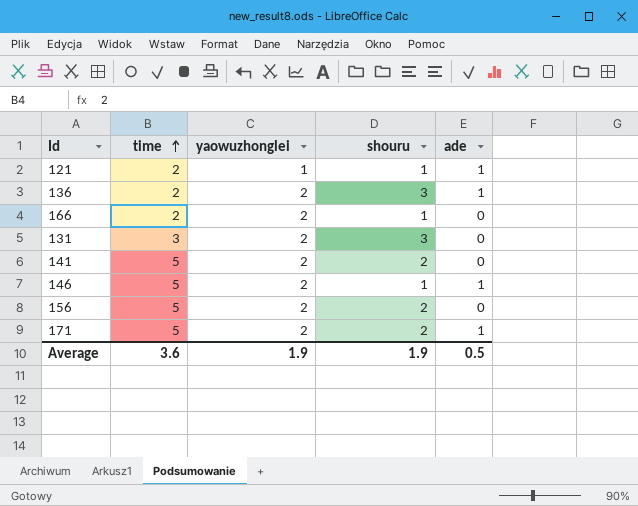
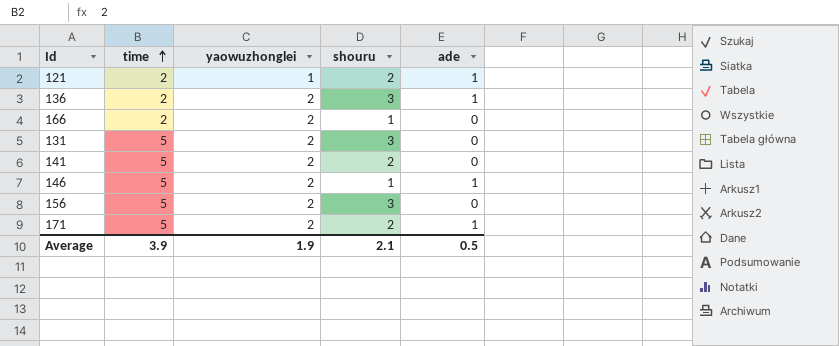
121 | shouru: 1 -> 2
131 | time: 3 -> 5
156 | shouru: 2 -> 3
Average | time: 3.6 -> 3.9
Average | shouru: 1.9 -> 2.1

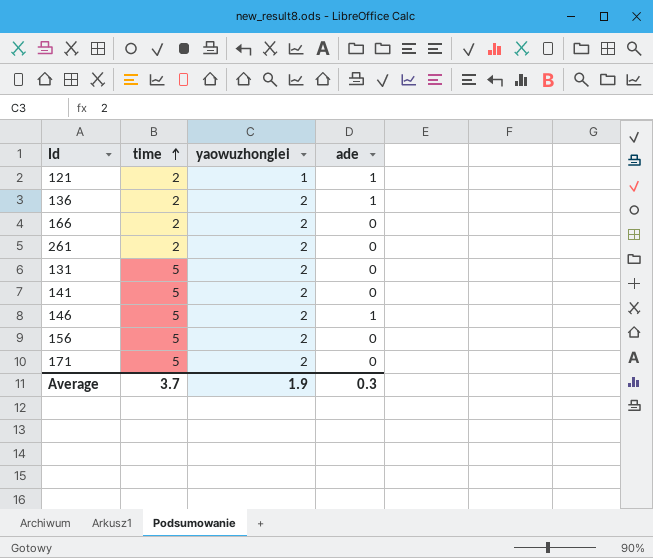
column shouru | position: 4 -> none
row 261: none -> 2 | 2 | 0
171 | ade: 1 -> 0
Average | time: 3.9 -> 3.7
Average | ade: 0.5 -> 0.3

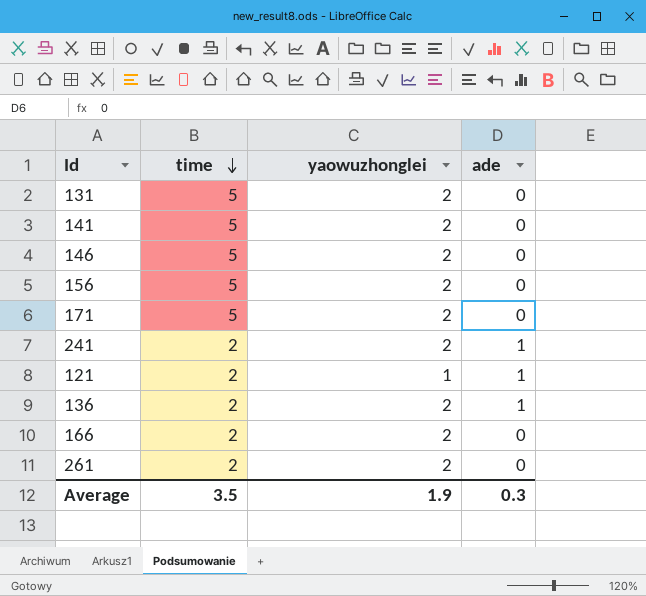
row order: time ascending -> time descending
146 | ade: 1 -> 0
row 241: none -> 2 | 2 | 1
Average | time: 3.7 -> 3.5

